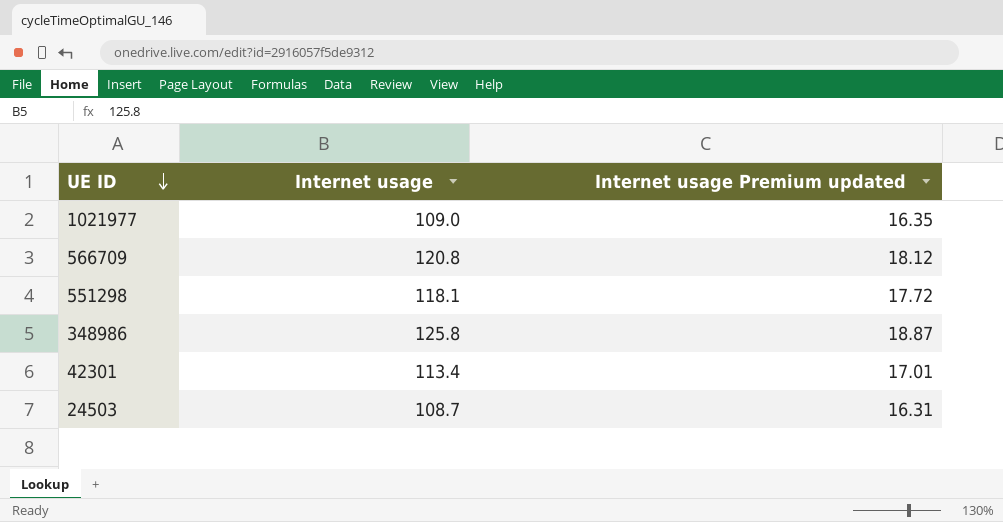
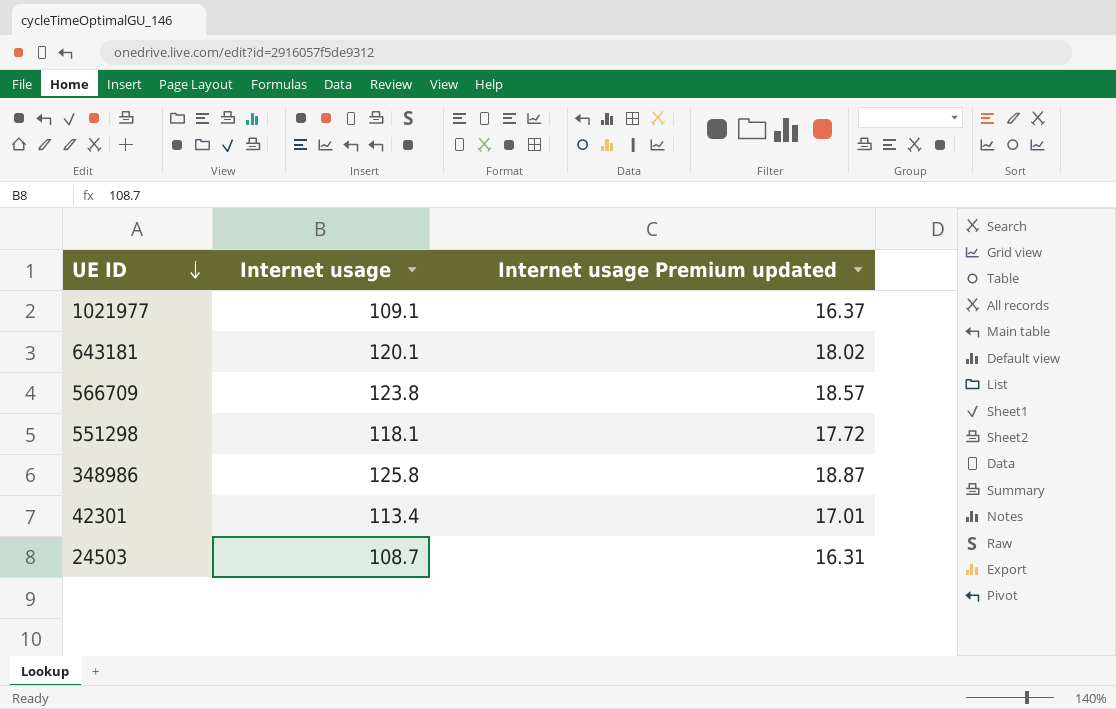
1021977 | Internet usage: 109.0 -> 109.1
1021977 | Internet usage Premium updated: 16.35 -> 16.37
row 643181: none -> 120.1 | 18.02
566709 | Internet usage: 120.8 -> 123.8
566709 | Internet usage Premium updated: 18.12 -> 18.57

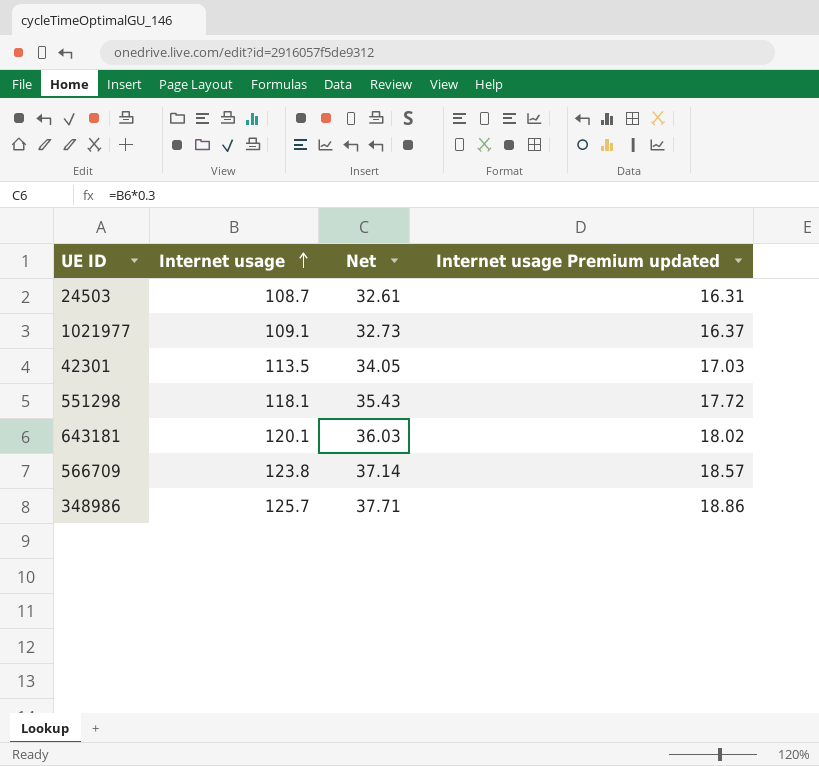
row order: UE ID descending -> Internet usage ascending
column Net | formula: none -> [Internet usage] * 0.3
42301 | Internet usage: 113.4 -> 113.5
42301 | Internet usage Premium updated: 17.01 -> 17.03
348986 | Internet usage: 125.8 -> 125.7
348986 | Internet usage Premium updated: 18.87 -> 18.86

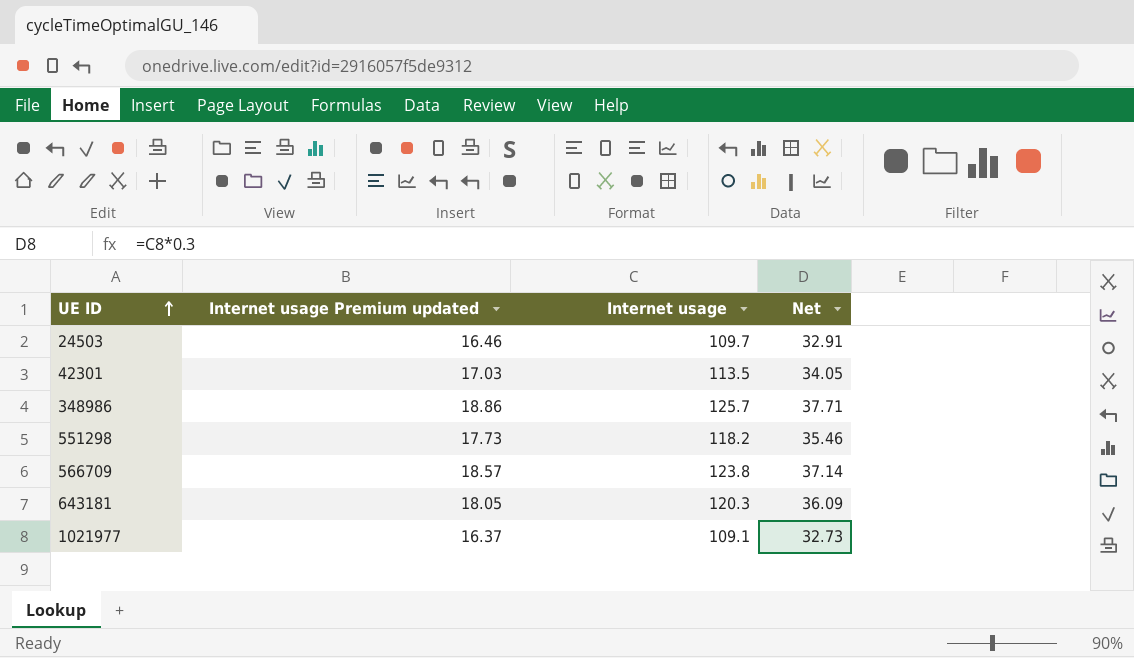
row order: Internet usage ascending -> UE ID ascending
column Internet usage Premium updated | position: 4 -> 2
24503 | Internet usage Premium updated: 16.31 -> 16.46
24503 | Internet usage: 108.7 -> 109.7
24503 | Net: 32.61 -> 32.91
551298 | Internet usage Premium updated: 17.72 -> 17.73
551298 | Internet usage: 118.1 -> 118.2
551298 | Net: 35.43 -> 35.46
643181 | Internet usage Premium updated: 18.02 -> 18.05
643181 | Internet usage: 120.1 -> 120.3
643181 | Net: 36.03 -> 36.09

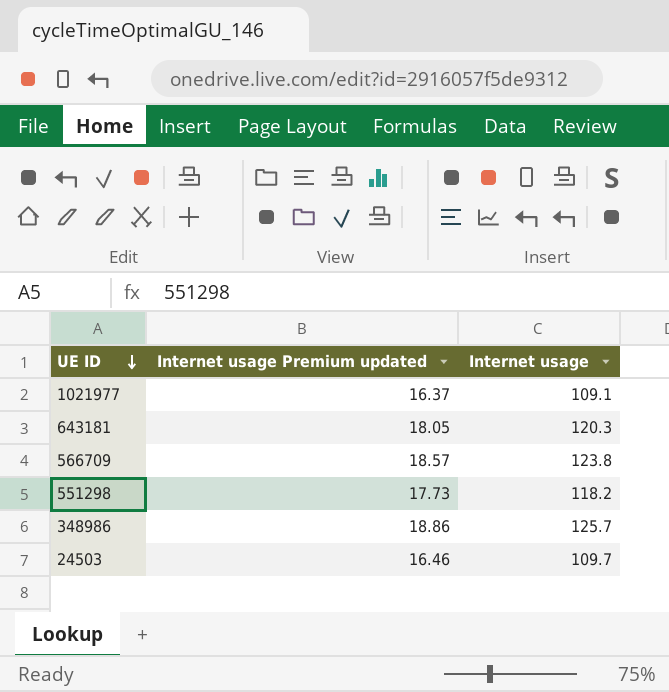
row order: UE ID ascending -> UE ID descending
column Net | formula: [Internet usage] * 0.3 -> none
row 42301: 17.03 | 113.5 | 34.05 -> none

